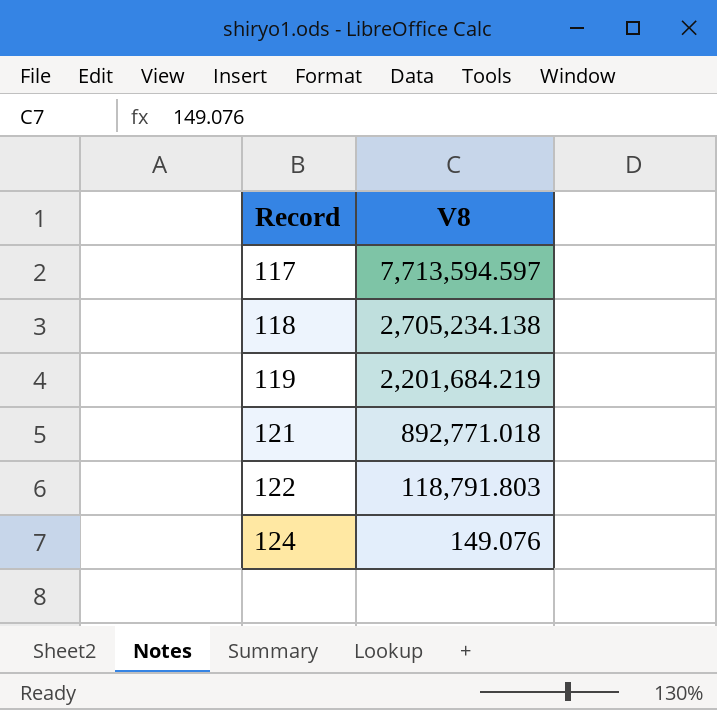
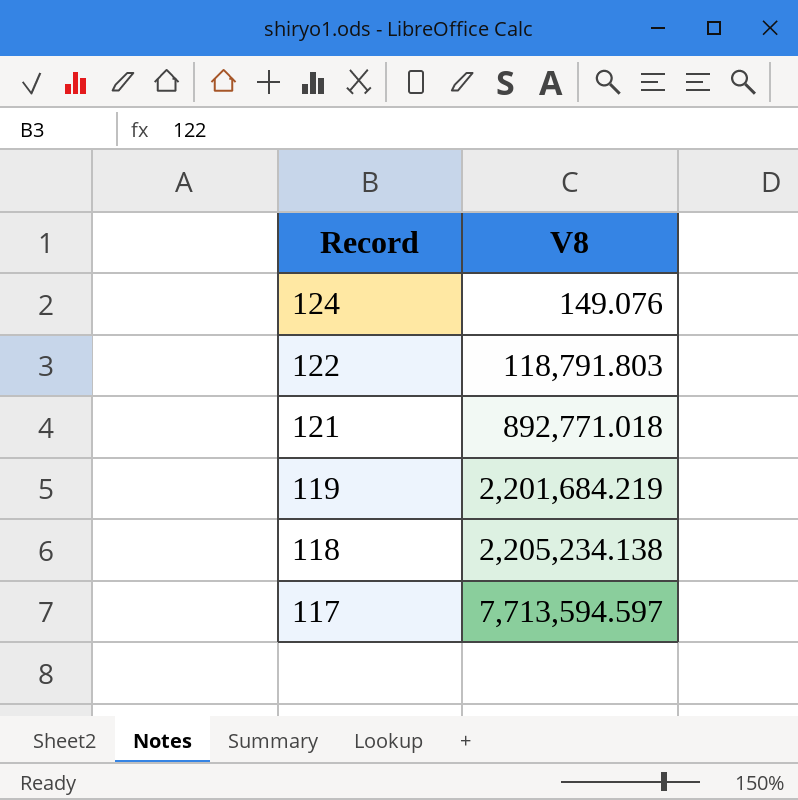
row order: Record ascending -> Record descending
118 | V8: 2,705,234.138 -> 2,205,234.138

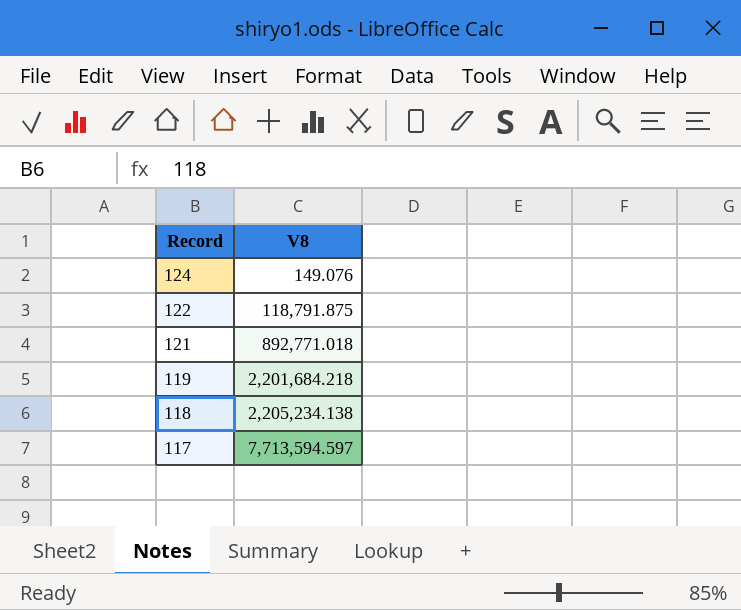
122 | V8: 118,791.803 -> 118,791.875
119 | V8: 2,201,684.219 -> 2,201,684.218

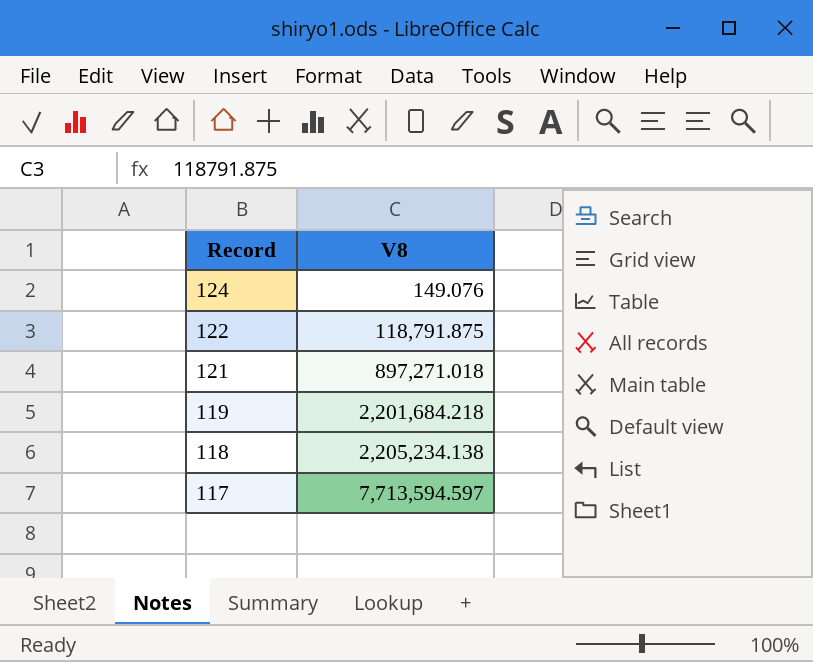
121 | V8: 892,771.018 -> 897,271.018

